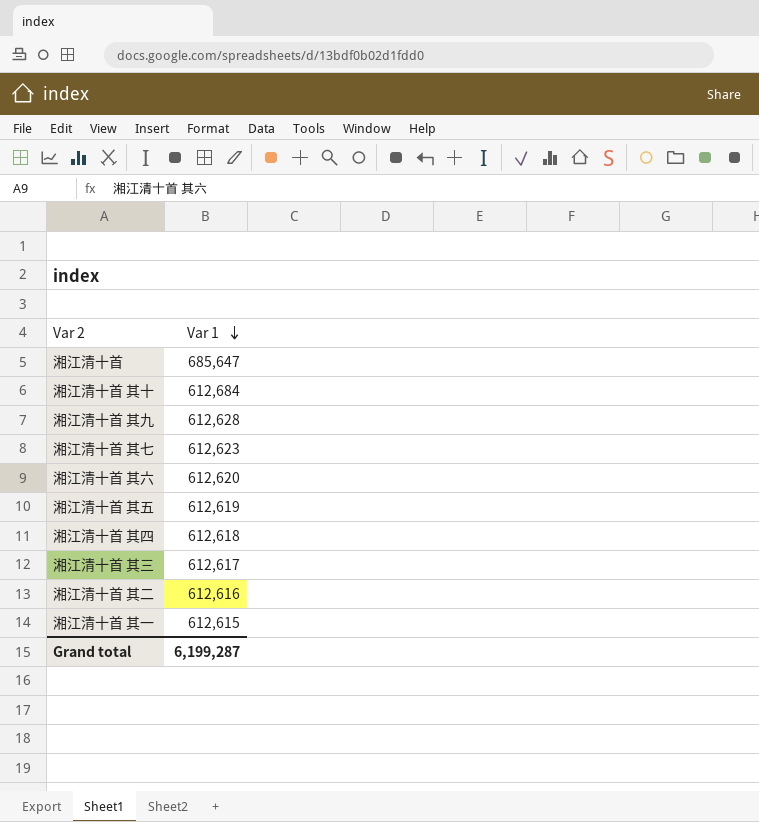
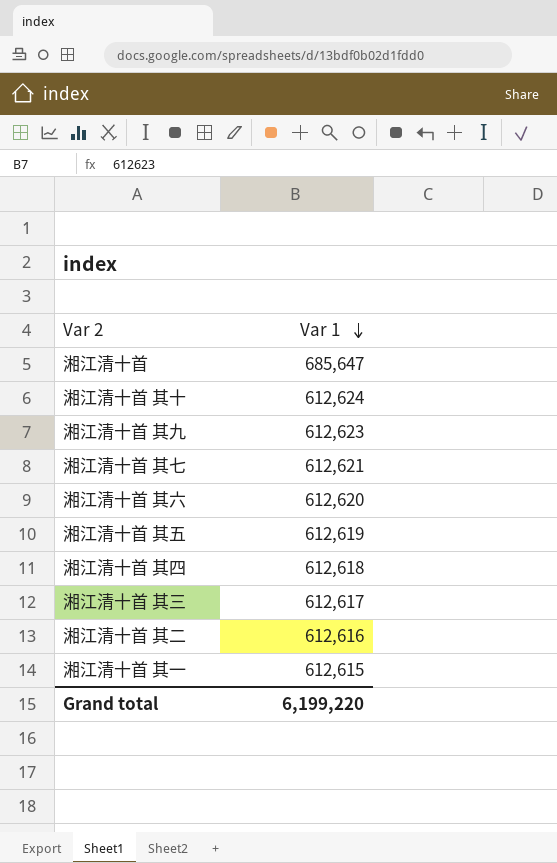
湘江清十首 其十 | Var 1: 612,684 -> 612,624
湘江清十首 其九 | Var 1: 612,628 -> 612,623
湘江清十首 其七 | Var 1: 612,623 -> 612,621
Grand total | Var 1: 6,199,287 -> 6,199,220

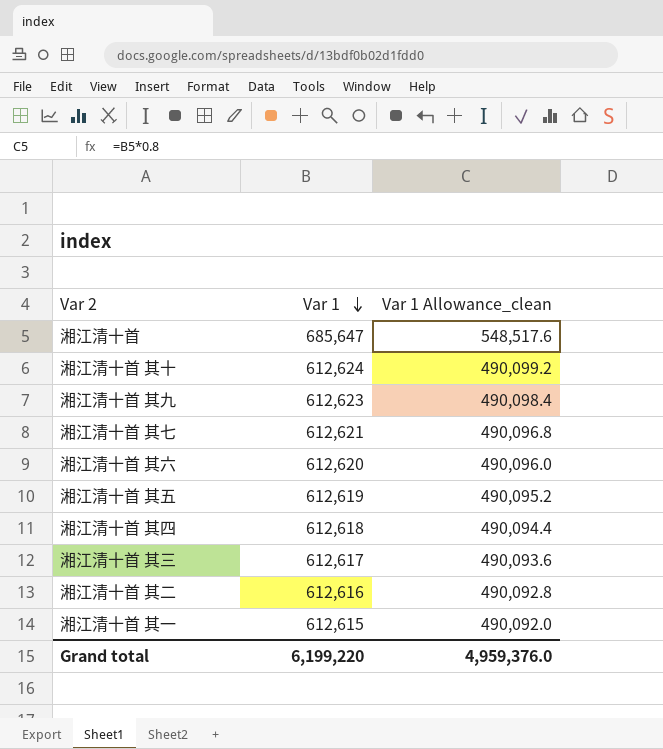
column Var 1 Allowance_clean | formula: none -> [Var 1] * 0.8

